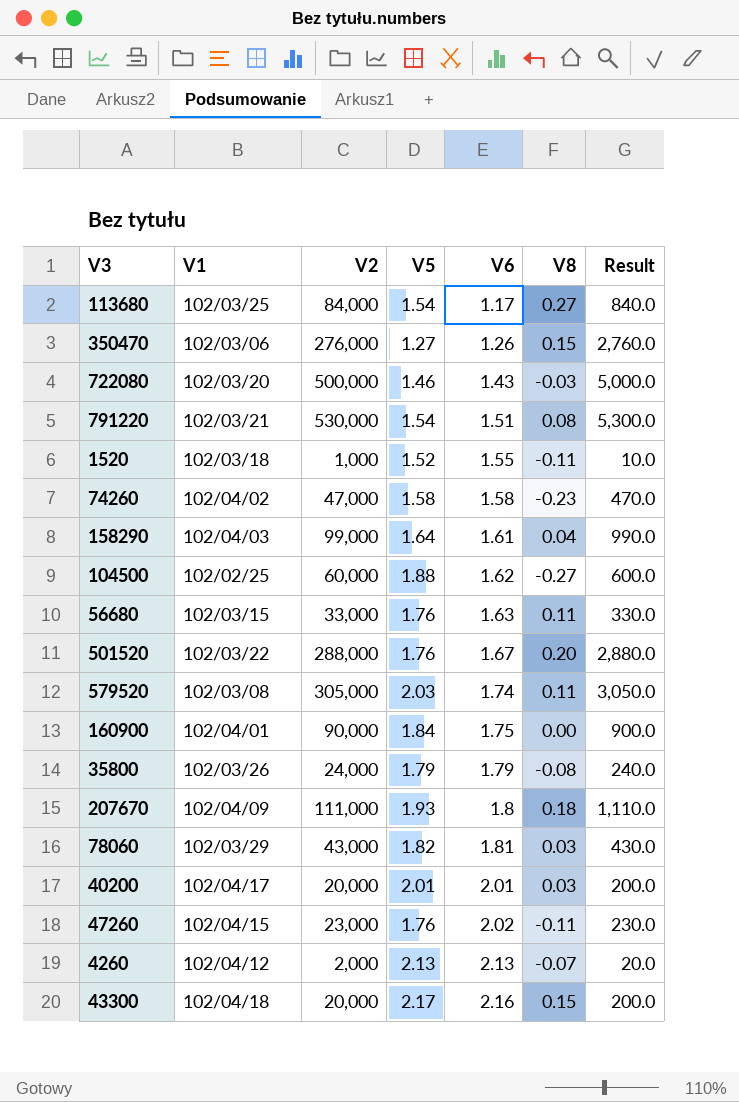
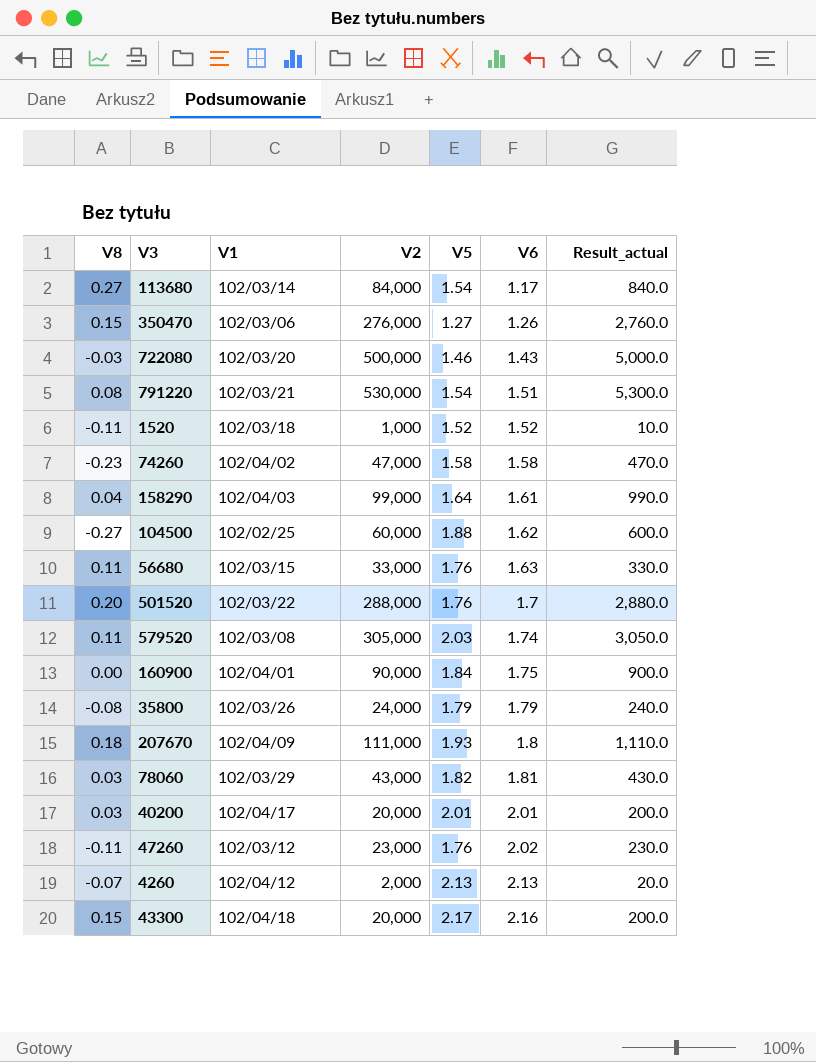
column V8 | position: 6 -> 1
column name: Result -> Result_actual
113680 | V1: 102/03/25 -> 102/03/14
1520 | V6: 1.55 -> 1.52
501520 | V6: 1.67 -> 1.7
47260 | V1: 102/04/15 -> 102/03/12

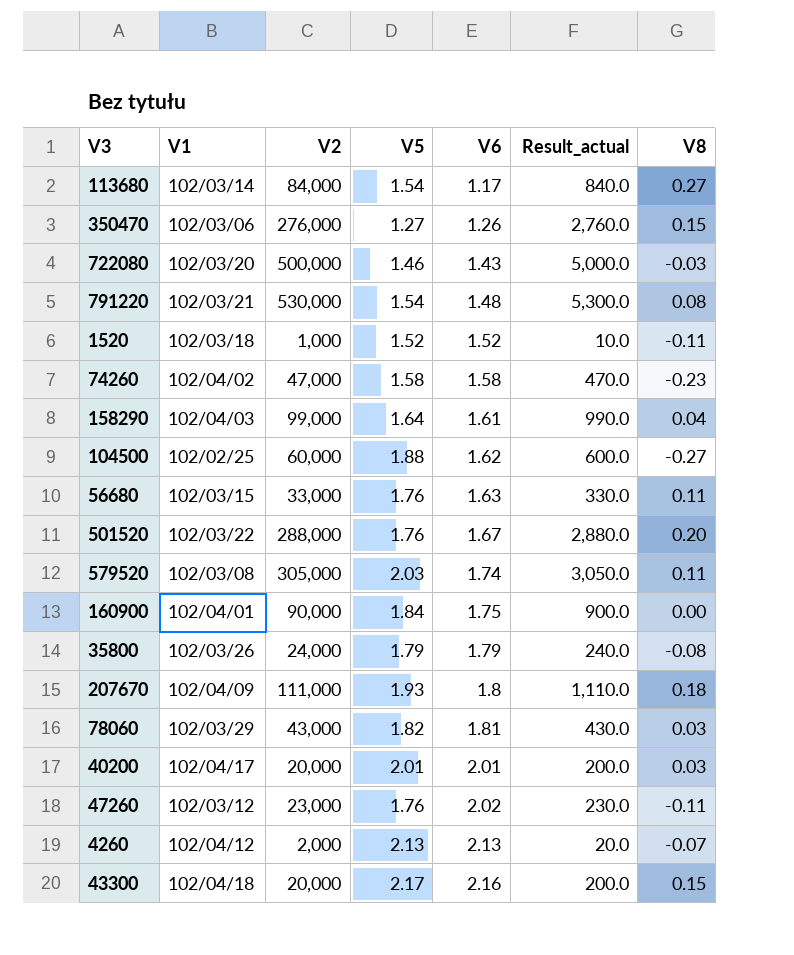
column V8 | position: 1 -> 7
791220 | V6: 1.51 -> 1.48
501520 | V6: 1.7 -> 1.67

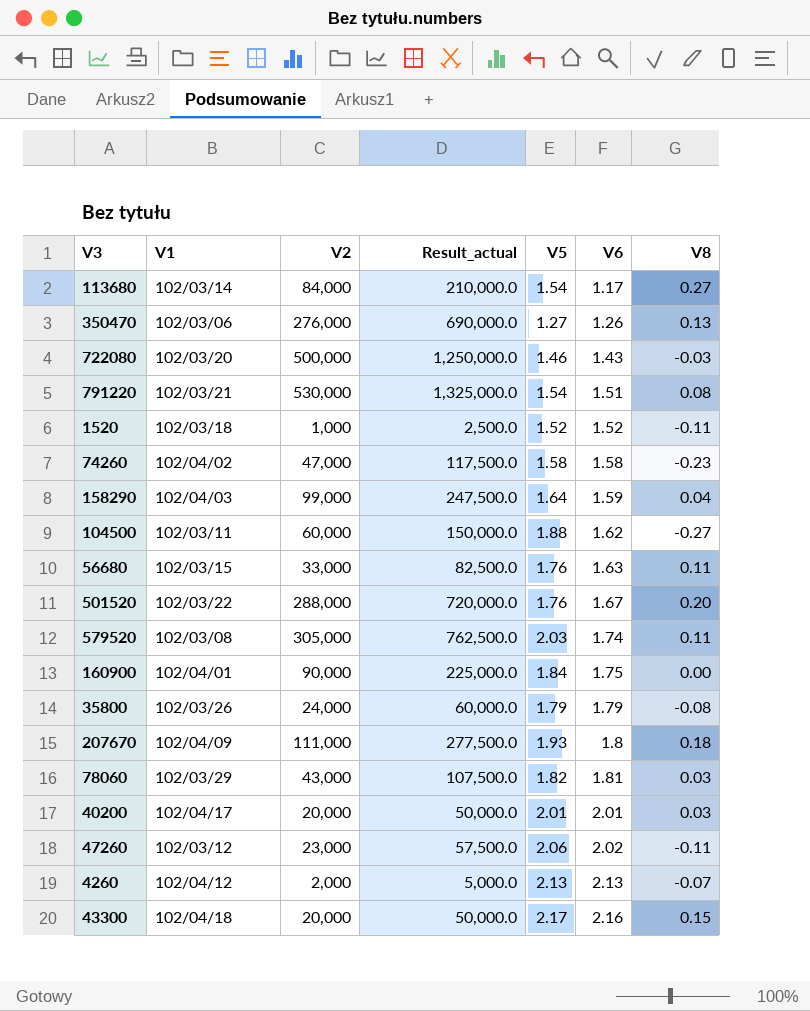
column Result_actual | formula: [V2] * 0.01 -> [V2] * 2.5
column Result_actual | position: 6 -> 4
350470 | V8: 0.15 -> 0.13
791220 | V6: 1.48 -> 1.51
158290 | V6: 1.61 -> 1.59
104500 | V1: 102/02/25 -> 102/03/11
47260 | V5: 1.76 -> 2.06

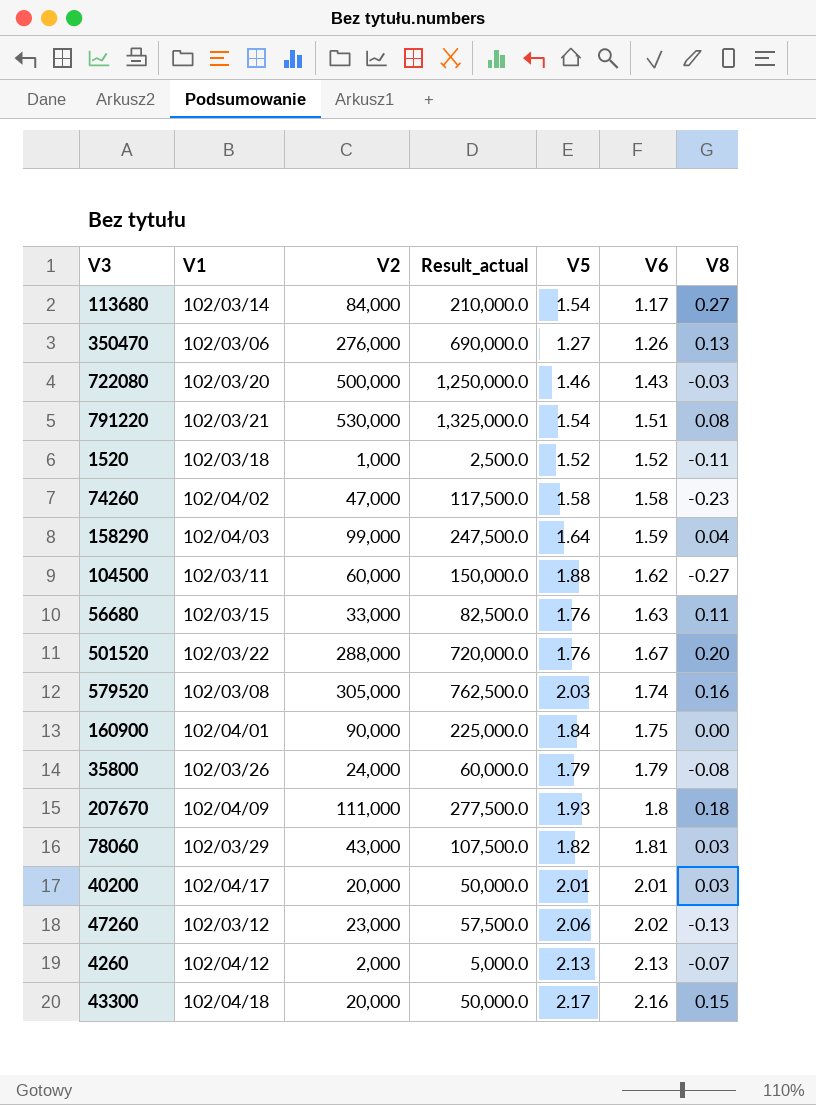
579520 | V8: 0.11 -> 0.16
47260 | V8: -0.11 -> -0.13

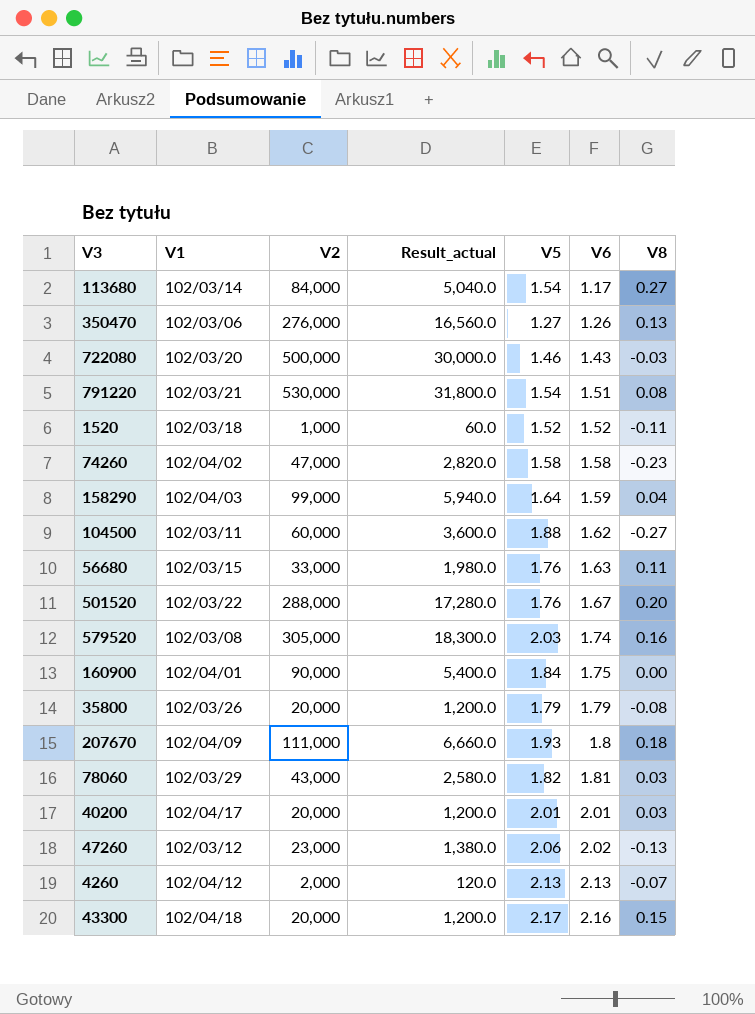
column Result_actual | formula: [V2] * 2.5 -> [V2] * 0.06
35800 | V2: 24,000 -> 20,000

